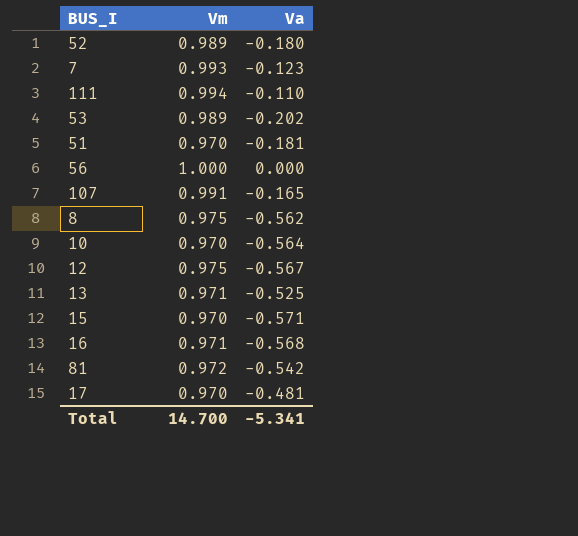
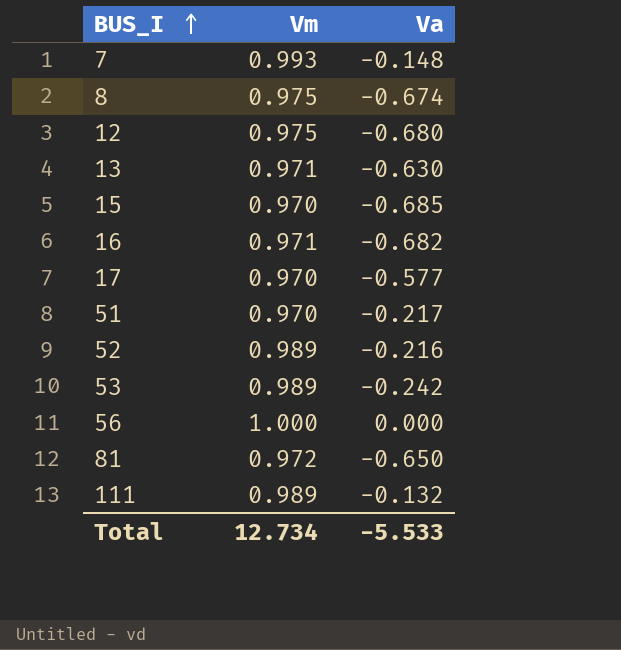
row order: none -> BUS_I ascending
row 107: 0.991 | -0.165 -> none
row 10: 0.970 | -0.564 -> none
7 | Va: -0.123 -> -0.148
8 | Va: -0.562 -> -0.674
12 | Va: -0.567 -> -0.680
13 | Va: -0.525 -> -0.630
15 | Va: -0.571 -> -0.685
16 | Va: -0.568 -> -0.682
17 | Va: -0.481 -> -0.577
51 | Va: -0.181 -> -0.217
52 | Va: -0.180 -> -0.216
53 | Va: -0.202 -> -0.242
81 | Va: -0.542 -> -0.650
111 | Vm: 0.994 -> 0.989
111 | Va: -0.110 -> -0.132
Total | Vm: 14.700 -> 12.734
Total | Va: -5.341 -> -5.533

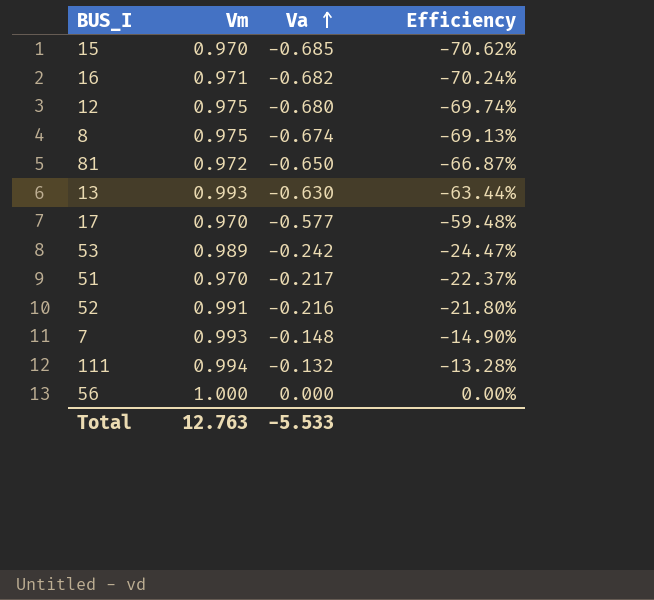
row order: BUS_I ascending -> Va ascending
column Efficiency | formula: none -> [Va] / [Vm]
13 | Vm: 0.971 -> 0.993
52 | Vm: 0.989 -> 0.991
111 | Vm: 0.989 -> 0.994
Total | Vm: 12.734 -> 12.763

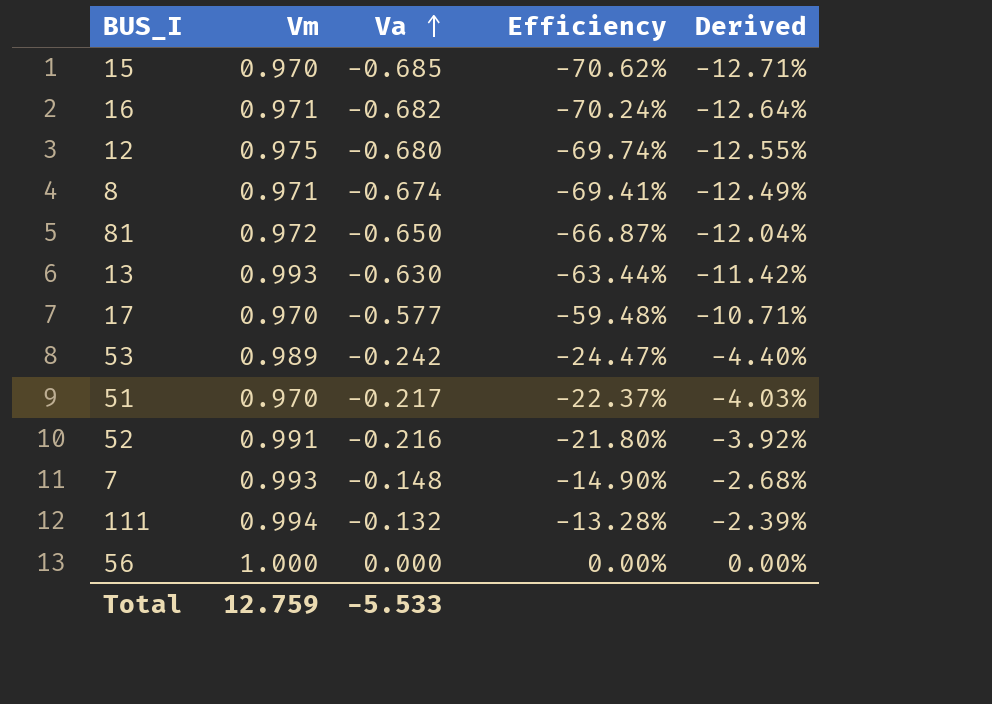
column Derived | formula: none -> [Efficiency] * 0.18
8 | Vm: 0.975 -> 0.971
8 | Efficiency: -69.13% -> -69.41%
Total | Vm: 12.763 -> 12.759

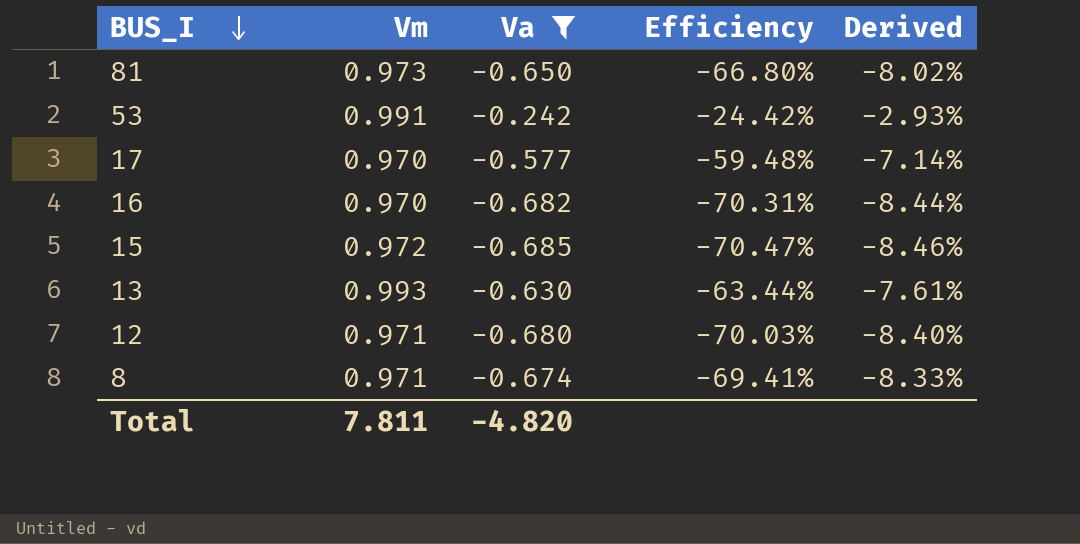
filter: none -> Va <= -0.242
row order: Va ascending -> BUS_I descending
column Derived | formula: [Efficiency] * 0.18 -> [Efficiency] * 0.12
81 | Vm: 0.972 -> 0.973
81 | Efficiency: -66.87% -> -66.80%
53 | Vm: 0.989 -> 0.991
53 | Efficiency: -24.47% -> -24.42%
16 | Vm: 0.971 -> 0.970
16 | Efficiency: -70.24% -> -70.31%
15 | Vm: 0.970 -> 0.972
15 | Efficiency: -70.62% -> -70.47%
12 | Vm: 0.975 -> 0.971
12 | Efficiency: -69.74% -> -70.03%
Total | Vm: 12.759 -> 7.811
Total | Va: -5.533 -> -4.820

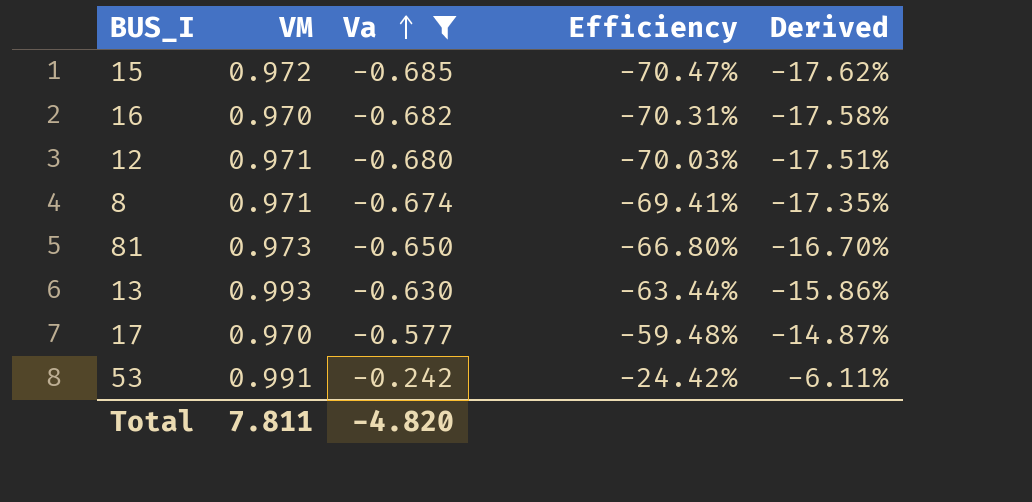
row order: BUS_I descending -> Va ascending
column name: Vm -> VM
column Derived | formula: [Efficiency] * 0.12 -> [Efficiency] * 0.25

